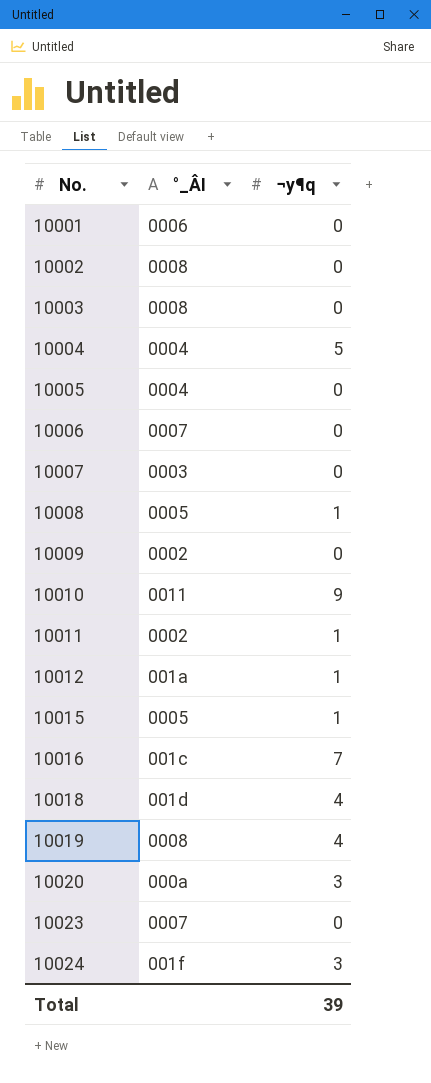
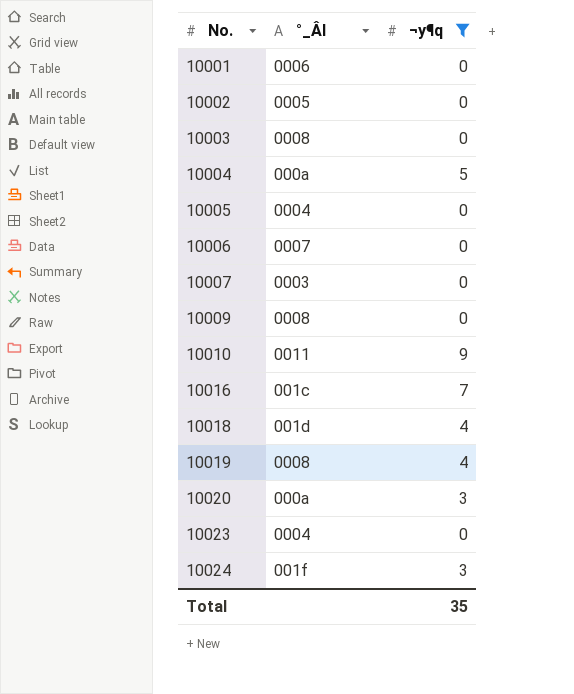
filter: none -> ¬y¶q != 1
10002 | °_ÂI: 0008 -> 0005
10004 | °_ÂI: 0004 -> 000a
10009 | °_ÂI: 0002 -> 0008
10023 | °_ÂI: 0007 -> 0004
Total | ¬y¶q: 39 -> 35

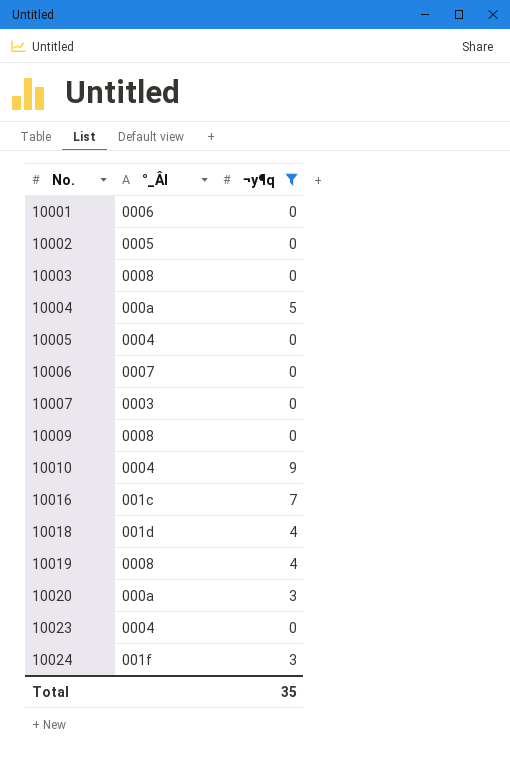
10010 | °_ÂI: 0011 -> 0004

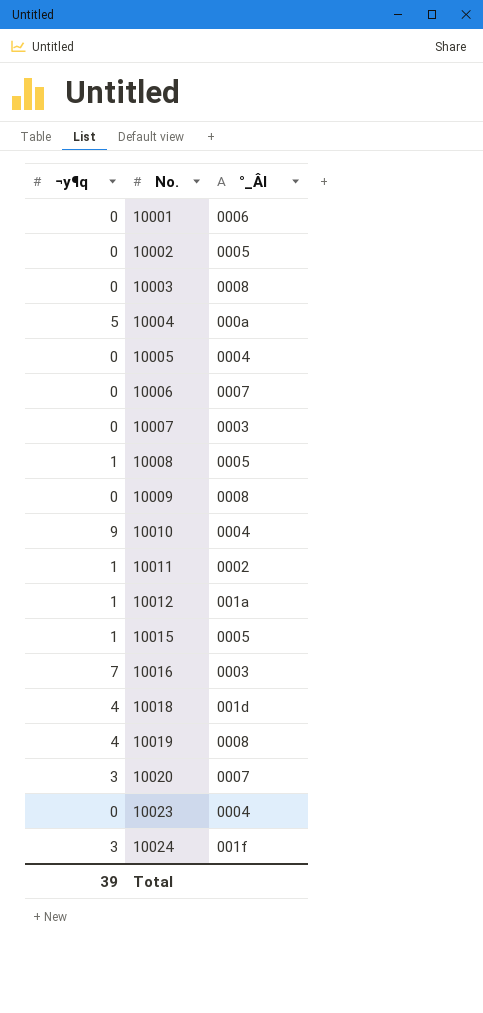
filter: ¬y¶q != 1 -> none
column ¬y¶q | position: 3 -> 1
10016 | °_ÂI: 001c -> 0003
10020 | °_ÂI: 000a -> 0007
Total | ¬y¶q: 35 -> 39

